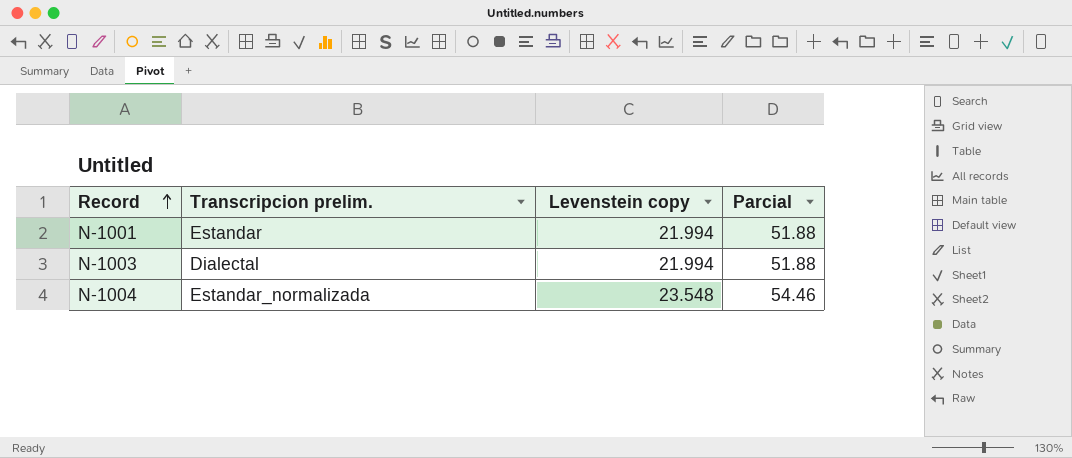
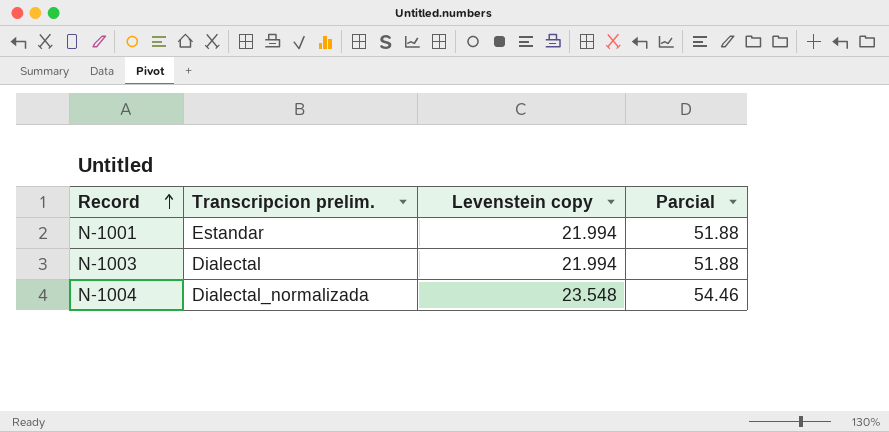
N-1004 | Transcripcion prelim.: Estandar_normalizada -> Dialectal_normalizada

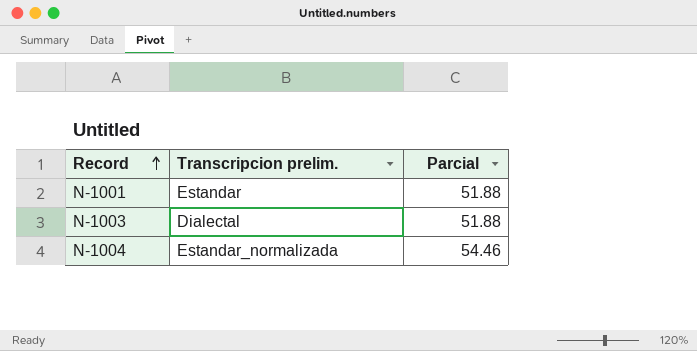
column Levenstein copy | position: 3 -> none
N-1004 | Transcripcion prelim.: Dialectal_normalizada -> Estandar_normalizada

